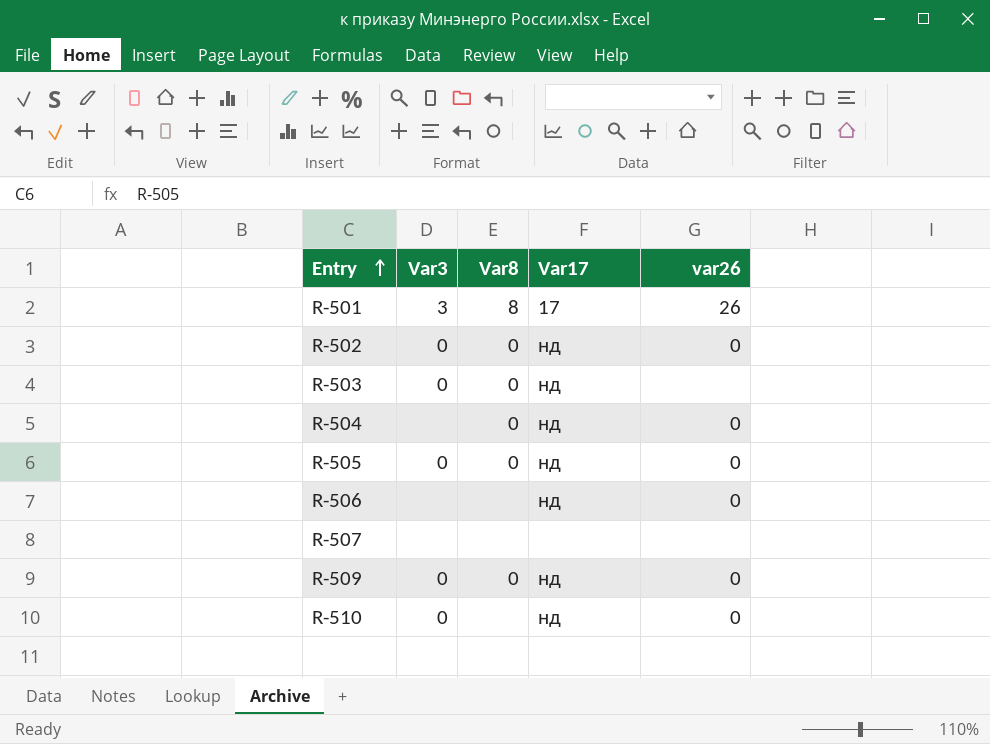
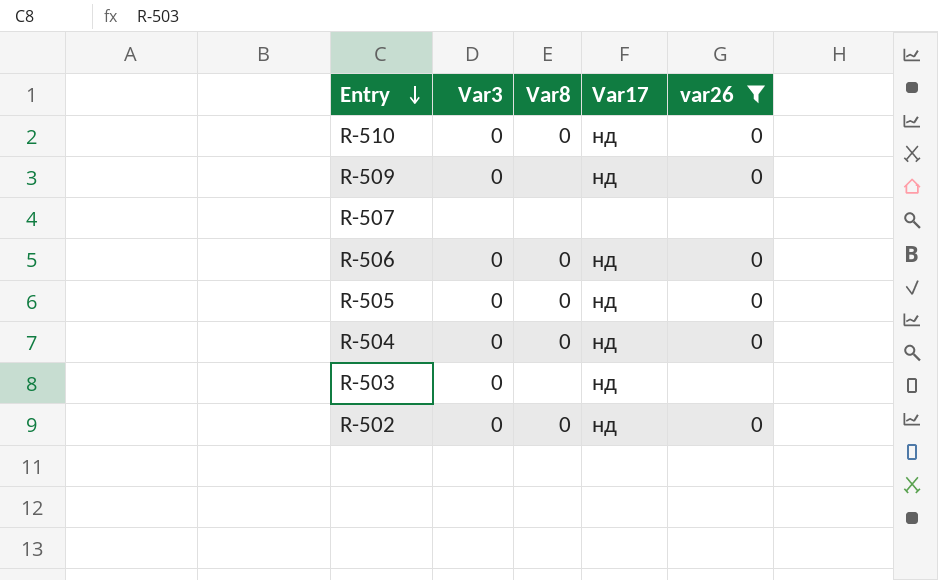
filter: none -> var26 != 26
row order: Entry ascending -> Entry descending
R-510 | Var8: none -> 0
R-509 | Var8: 0 -> none
R-506 | Var3: none -> 0
R-506 | Var8: none -> 0
R-504 | Var3: none -> 0
R-503 | Var8: 0 -> none

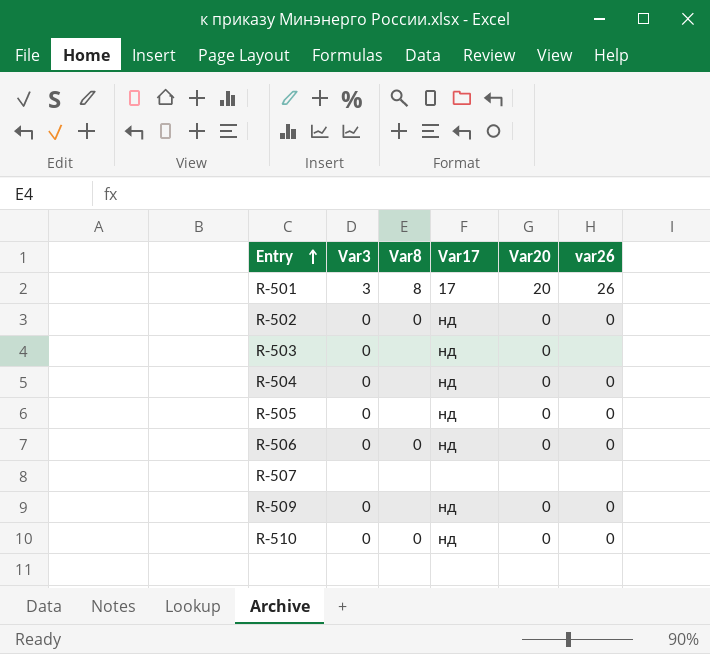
filter: var26 != 26 -> none
row order: Entry descending -> Entry ascending
column Var20 | position: none -> 5
R-504 | Var8: 0 -> none
R-505 | Var8: 0 -> none

